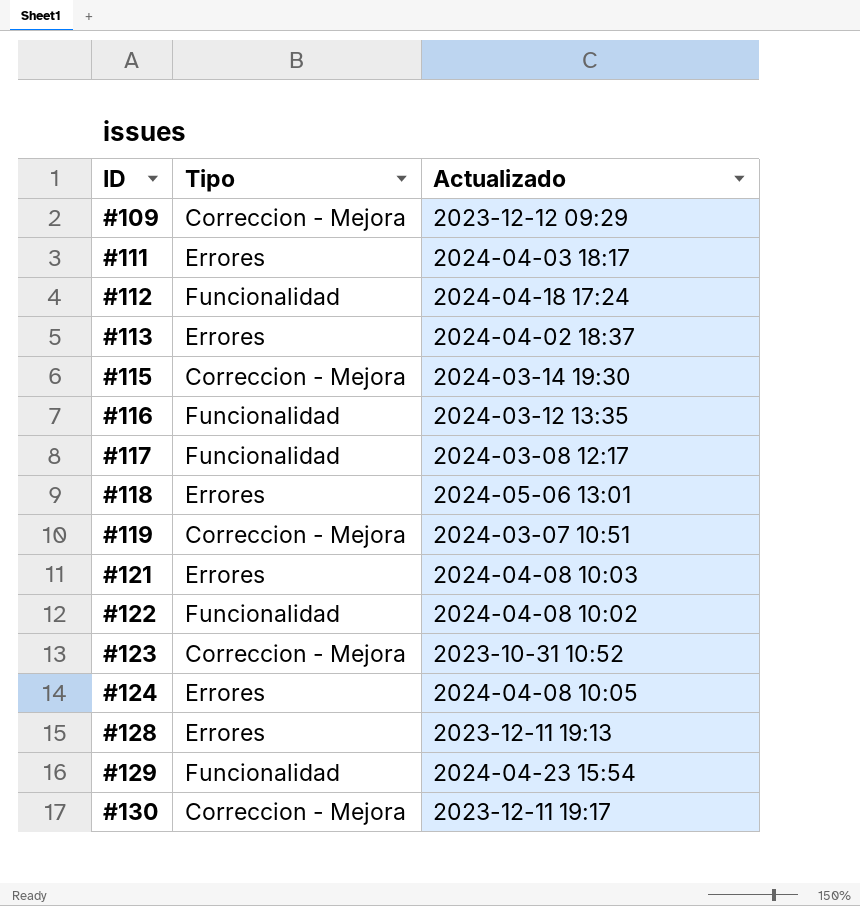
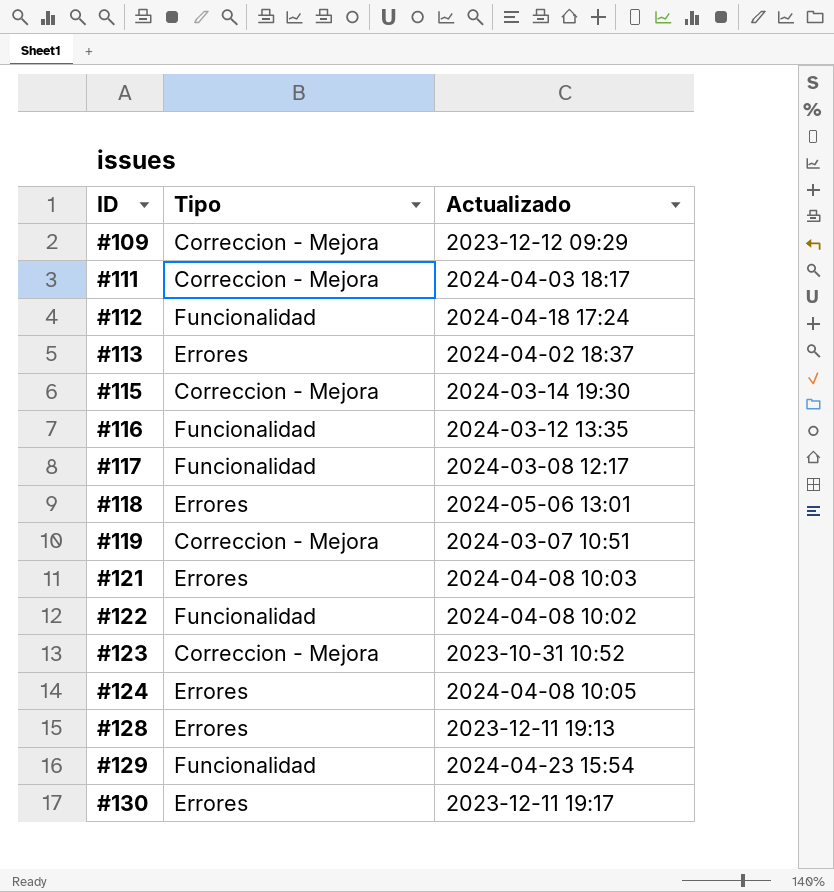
#111 | Tipo: Errores -> Correccion - Mejora
#130 | Tipo: Correccion - Mejora -> Errores

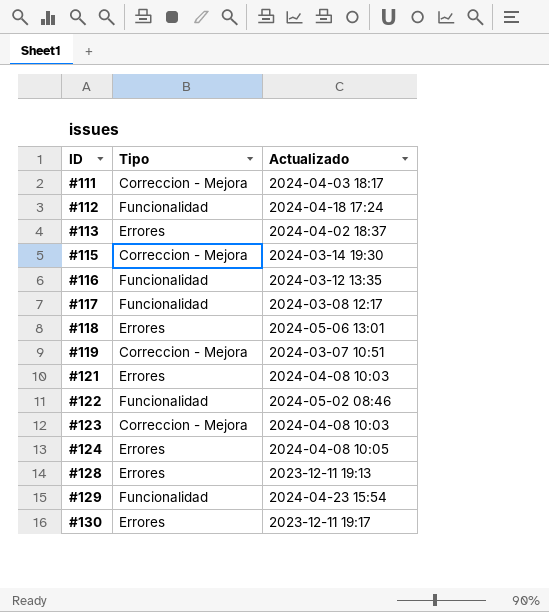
row #109: Correccion - Mejora | 2023-12-12 09:29 -> none
#122 | Actualizado: 2024-04-08 10:02 -> 2024-05-02 08:46
#123 | Actualizado: 2023-10-31 10:52 -> 2024-04-08 10:03

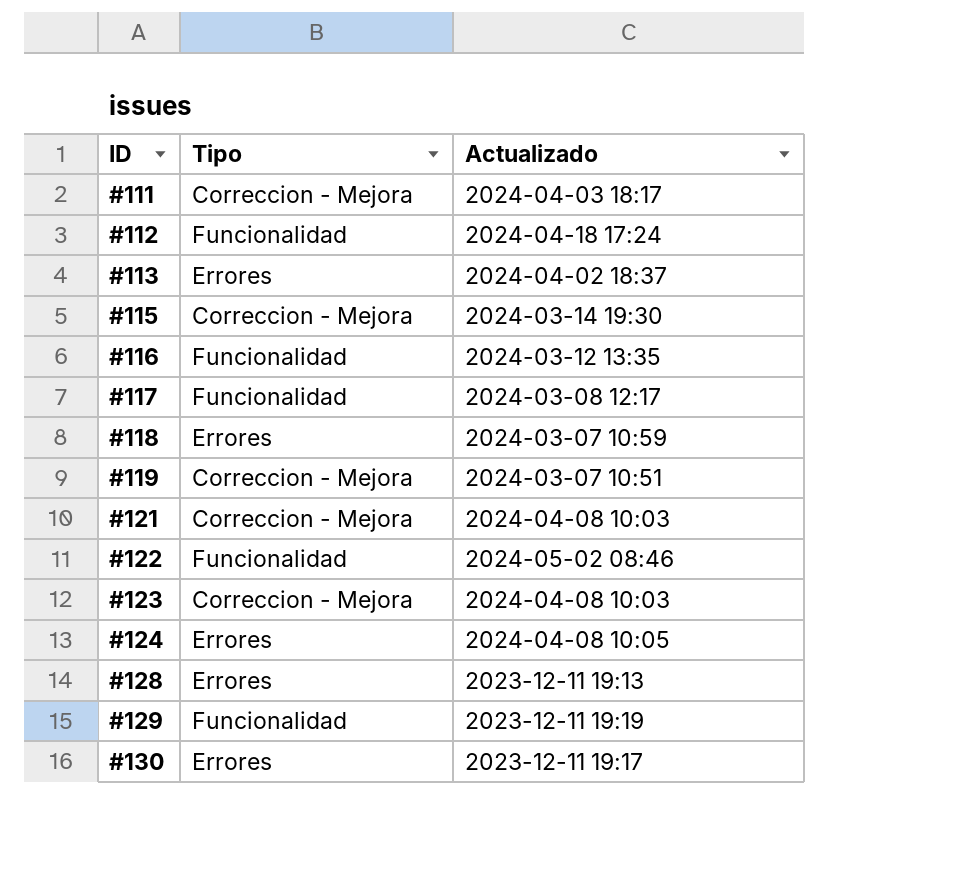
#118 | Actualizado: 2024-05-06 13:01 -> 2024-03-07 10:59
#121 | Tipo: Errores -> Correccion - Mejora
#129 | Actualizado: 2024-04-23 15:54 -> 2023-12-11 19:19

